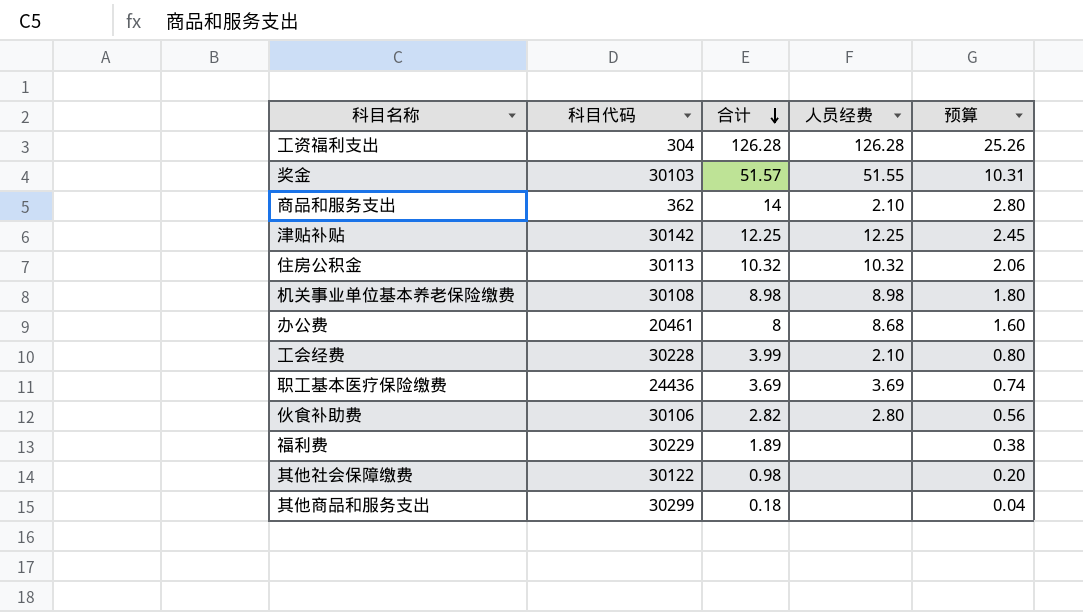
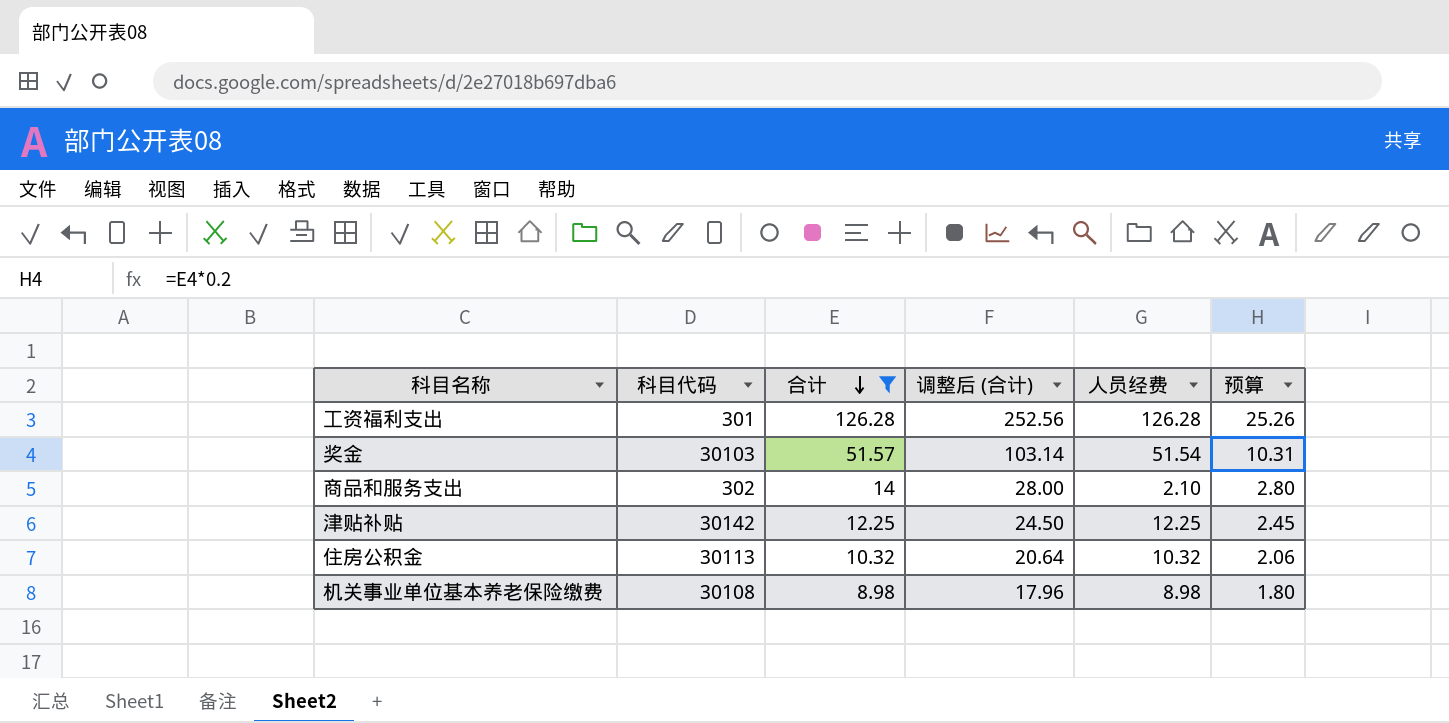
filter: none -> 合计 >= 8.98
column 调整后 (合计) | formula: none -> [合计] * 2
工资福利支出 | 科目代码: 304 -> 301
奖金 | 人员经费: 51.55 -> 51.54
商品和服务支出 | 科目代码: 362 -> 302

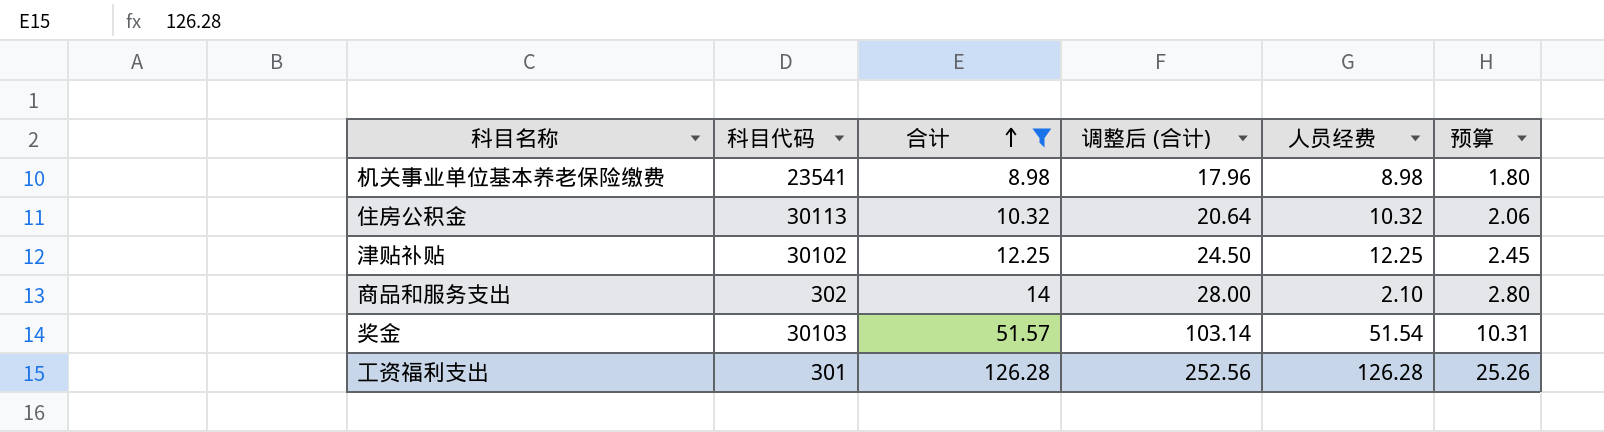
row order: 合计 descending -> 合计 ascending
机关事业单位基本养老保险缴费 | 科目代码: 30108 -> 23541
津贴补贴 | 科目代码: 30142 -> 30102

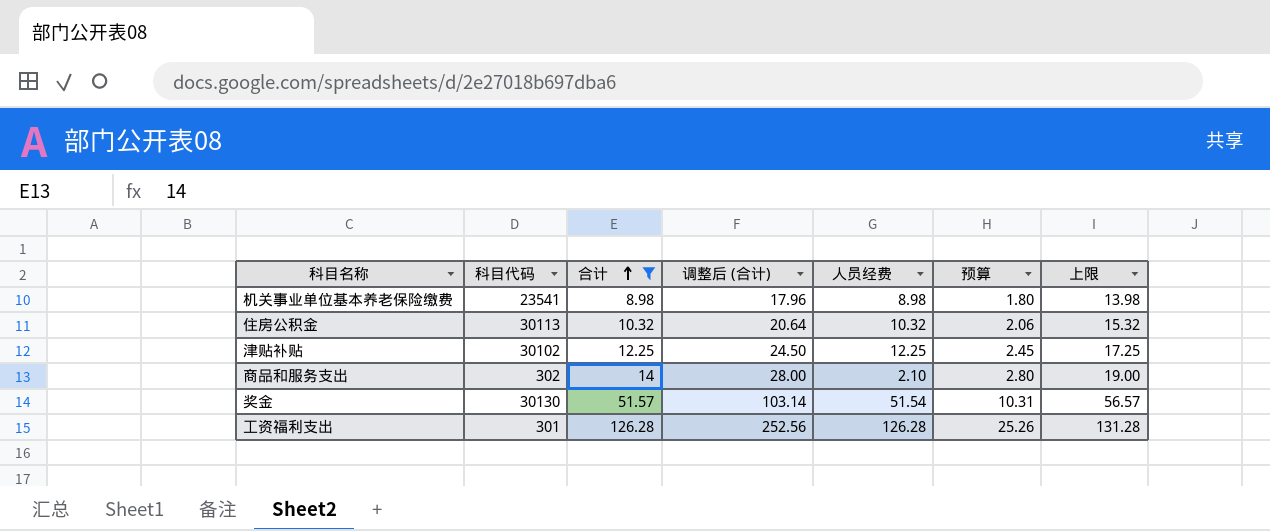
column 上限 | formula: none -> [合计] + 5
奖金 | 科目代码: 30103 -> 30130

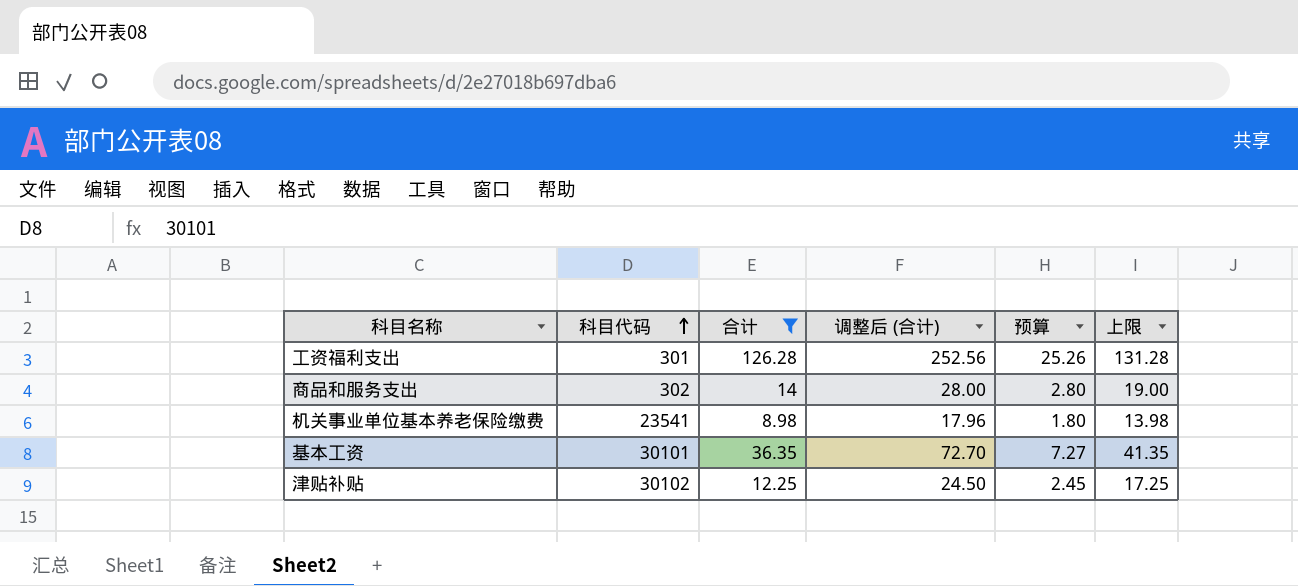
row order: 合计 ascending -> 科目代码 ascending
column 人员经费 | position: 5 -> none
row 住房公积金: 30113 | 10.32 | 20.64 | 10.32 | 2.06 | 15.32 -> none
row 奖金: 30130 | 51.57 | 103.14 | 51.54 | 10.31 | 56.57 -> none
row 基本工资: none -> 30101 | 36.35 | 72.70 | 7.27 | 41.35

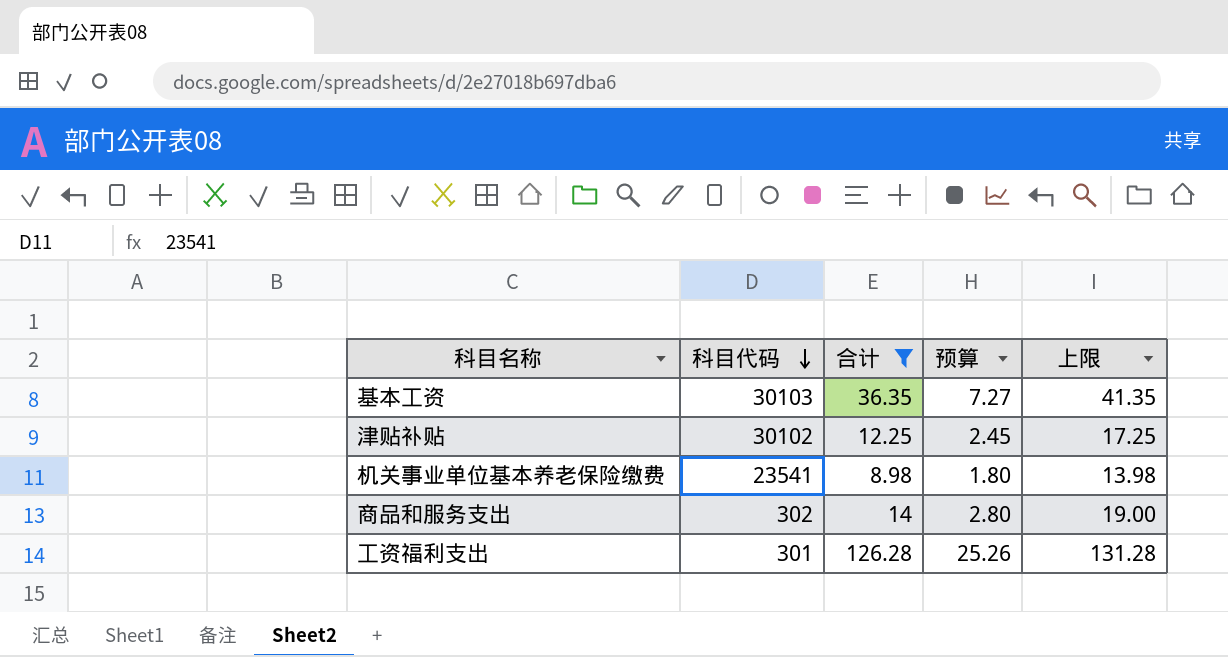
row order: 科目代码 ascending -> 科目代码 descending
column 调整后 (合计) | formula: [合计] * 2 -> none
基本工资 | 科目代码: 30101 -> 30103

